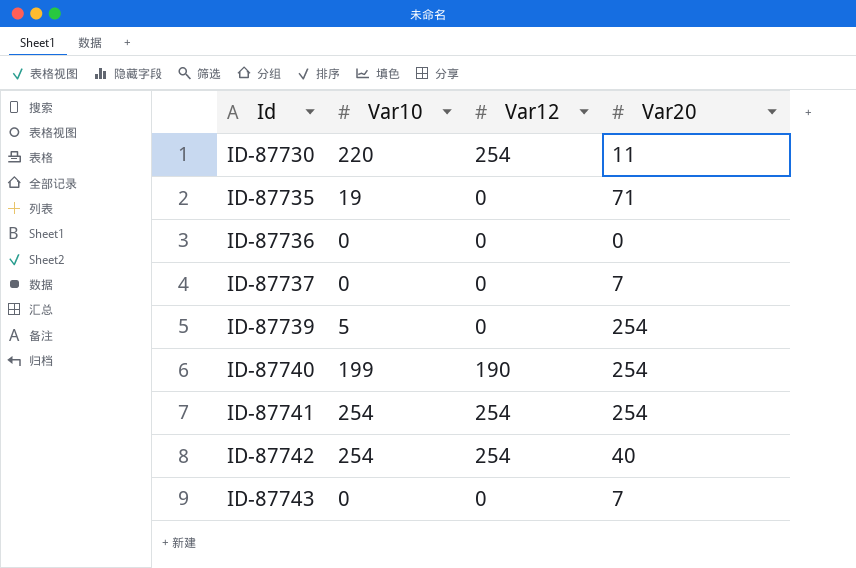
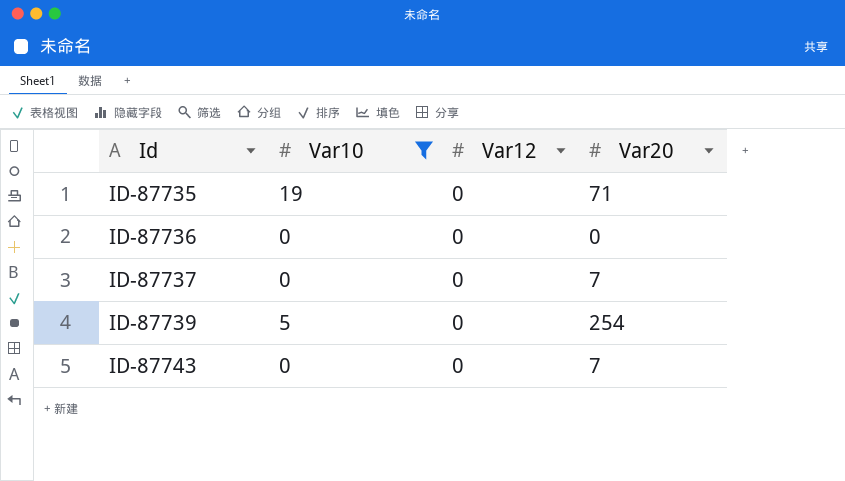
filter: none -> Var10 <= 19

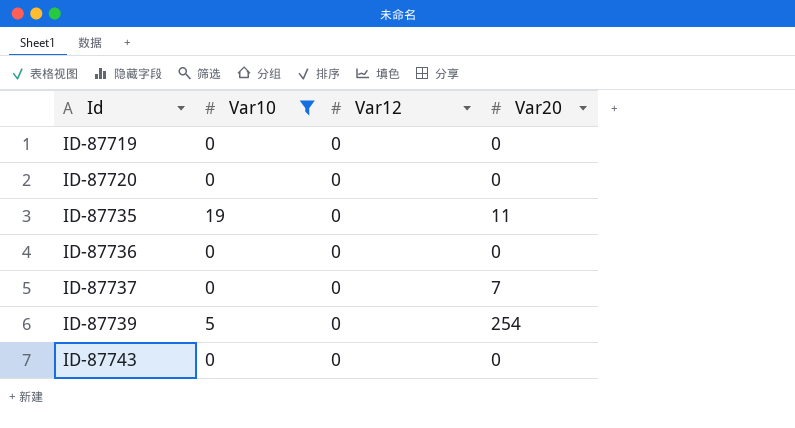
row ID-87719: none -> 0 | 0 | 0
row ID-87720: none -> 0 | 0 | 0
ID-87735 | Var20: 71 -> 11
ID-87743 | Var20: 7 -> 0

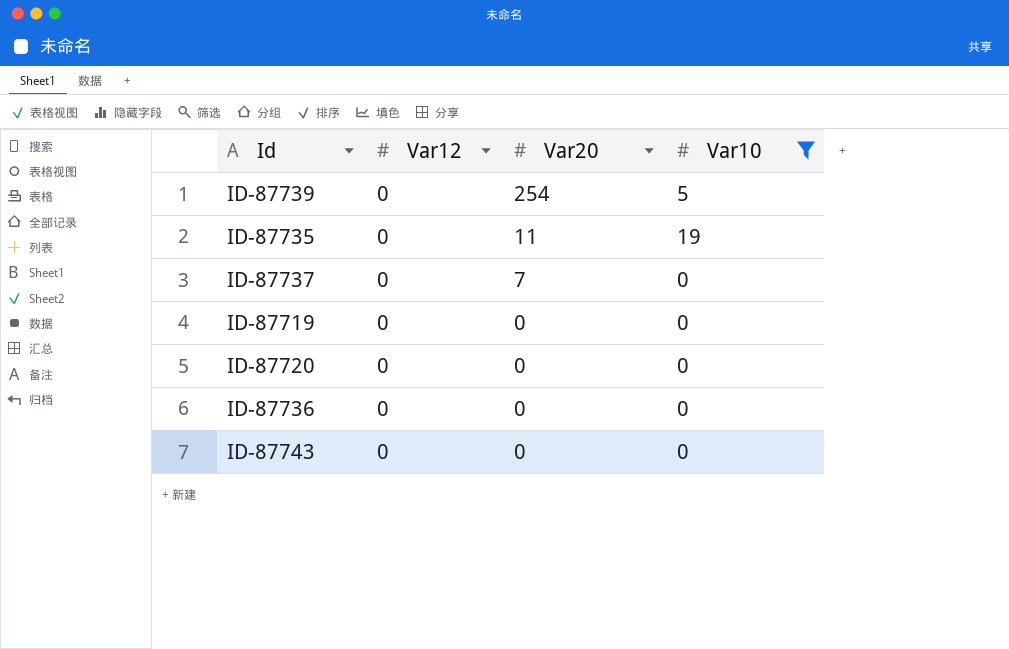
row order: Id ascending -> Var20 descending
column Var10 | position: 2 -> 4

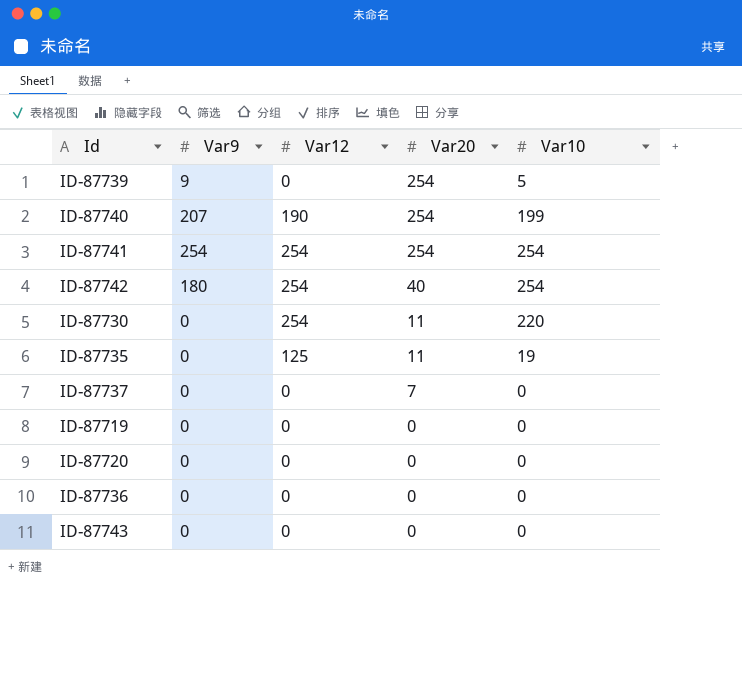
filter: Var10 <= 19 -> none
column Var9 | position: none -> 2
ID-87735 | Var12: 0 -> 125

